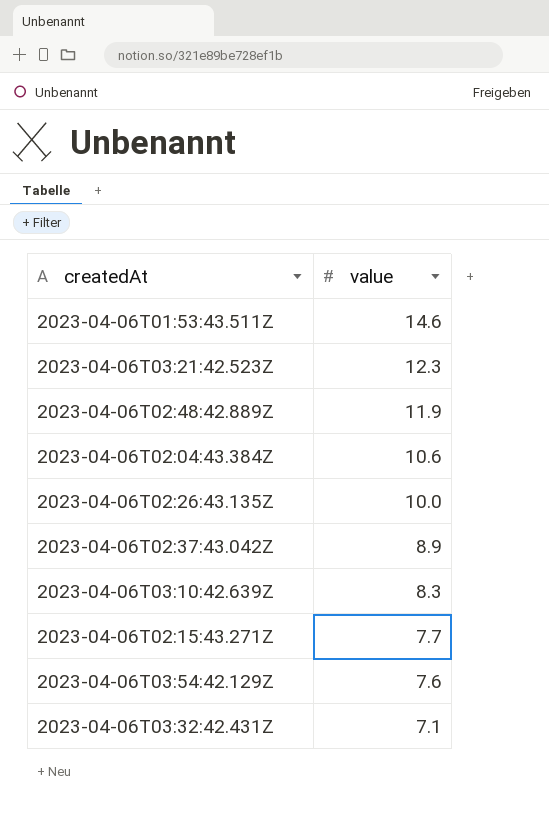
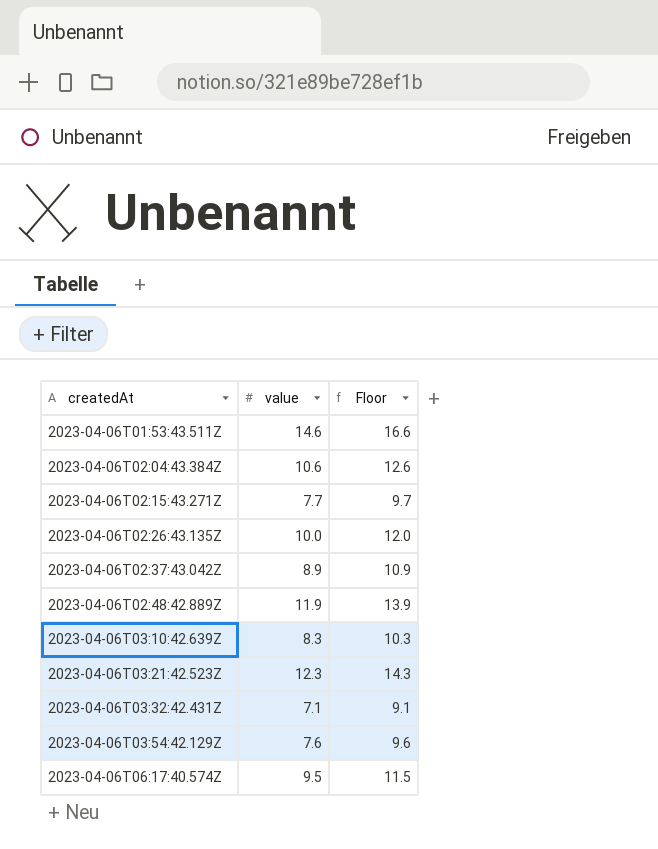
row order: value descending -> createdAt ascending
column Floor | formula: none -> [value] + 2
row 2023-04-06T06:17:40.574Z: none -> 9.5 | 11.5

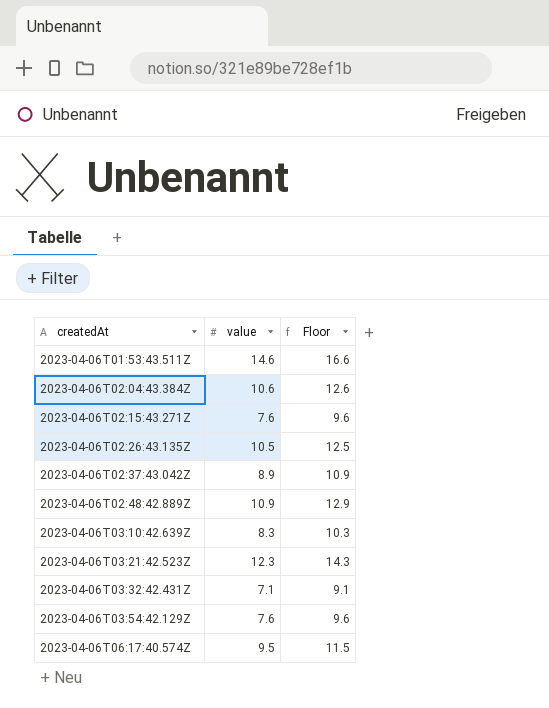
2023-04-06T02:15:43.271Z | value: 7.7 -> 7.6
2023-04-06T02:15:43.271Z | Floor: 9.7 -> 9.6
2023-04-06T02:26:43.135Z | value: 10.0 -> 10.5
2023-04-06T02:26:43.135Z | Floor: 12.0 -> 12.5
2023-04-06T02:48:42.889Z | value: 11.9 -> 10.9
2023-04-06T02:48:42.889Z | Floor: 13.9 -> 12.9

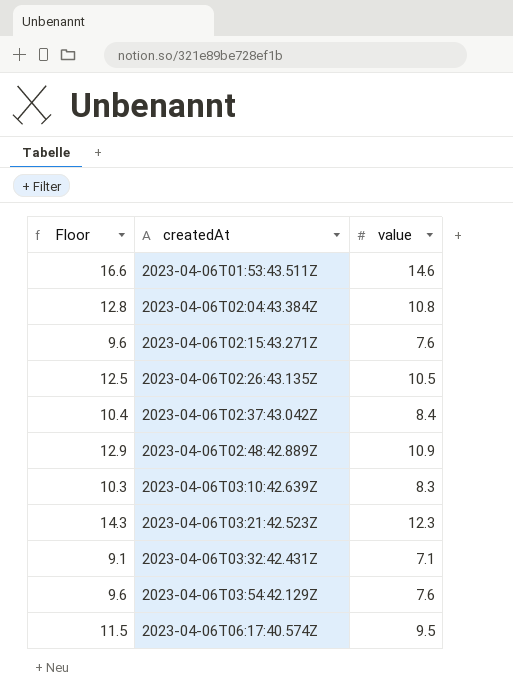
column Floor | position: 3 -> 1
2023-04-06T02:04:43.384Z | Floor: 12.6 -> 12.8
2023-04-06T02:04:43.384Z | value: 10.6 -> 10.8
2023-04-06T02:37:43.042Z | Floor: 10.9 -> 10.4
2023-04-06T02:37:43.042Z | value: 8.9 -> 8.4

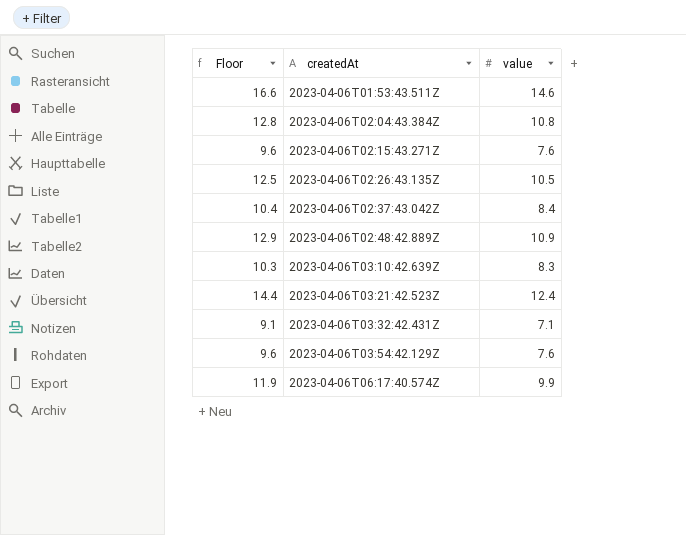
2023-04-06T03:21:42.523Z | Floor: 14.3 -> 14.4
2023-04-06T03:21:42.523Z | value: 12.3 -> 12.4
2023-04-06T06:17:40.574Z | Floor: 11.5 -> 11.9
2023-04-06T06:17:40.574Z | value: 9.5 -> 9.9

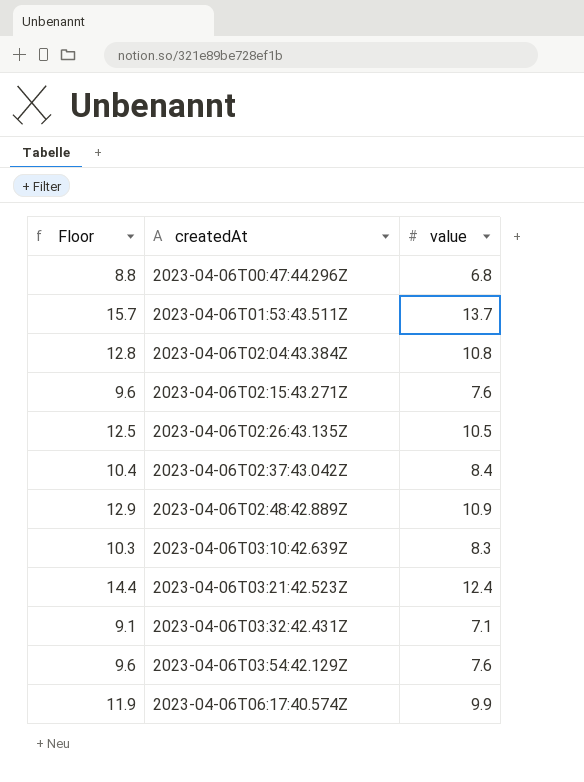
row 2023-04-06T00:47:44.296Z: none -> 8.8 | 6.8
2023-04-06T01:53:43.511Z | Floor: 16.6 -> 15.7
2023-04-06T01:53:43.511Z | value: 14.6 -> 13.7

